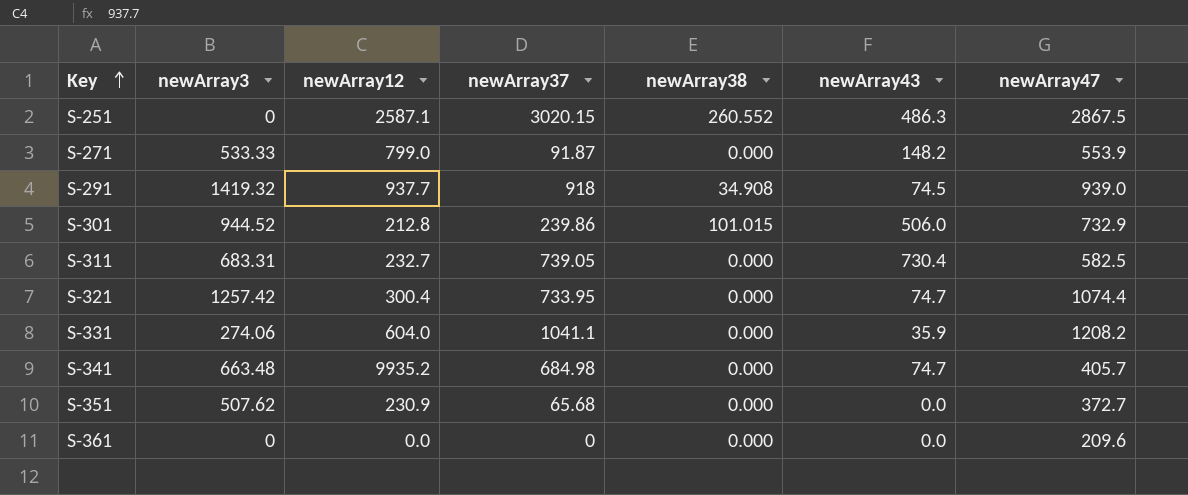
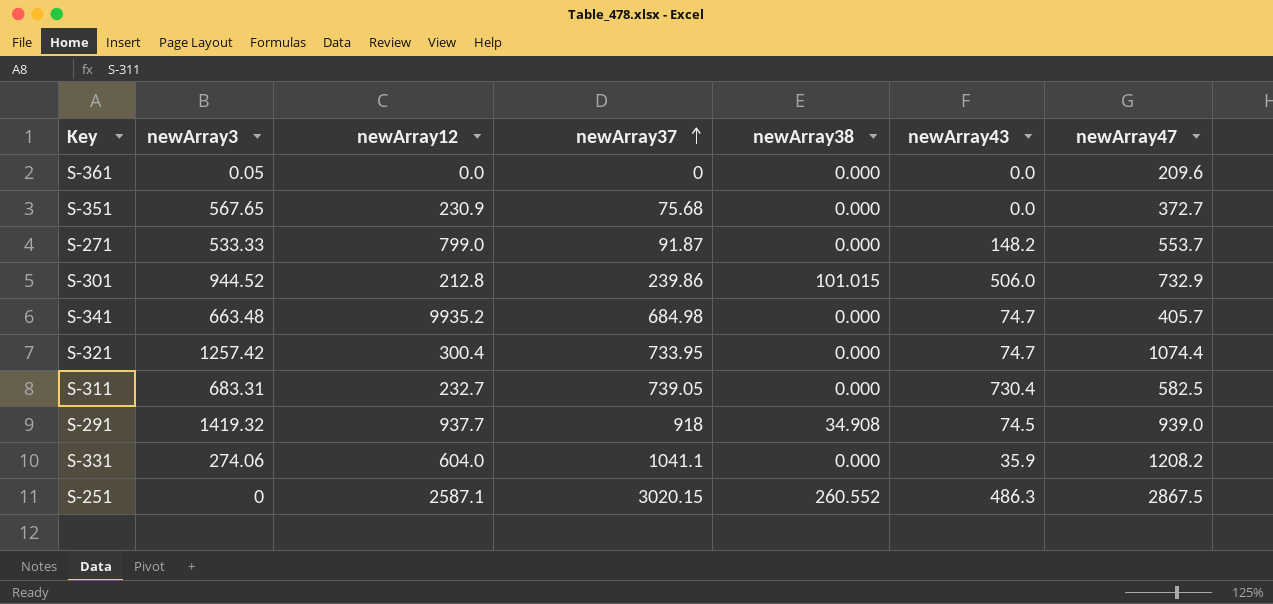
row order: Key ascending -> newArray37 ascending
S-361 | newArray3: 0 -> 0.05
S-351 | newArray3: 507.62 -> 567.65
S-351 | newArray37: 65.68 -> 75.68
S-271 | newArray47: 553.9 -> 553.7

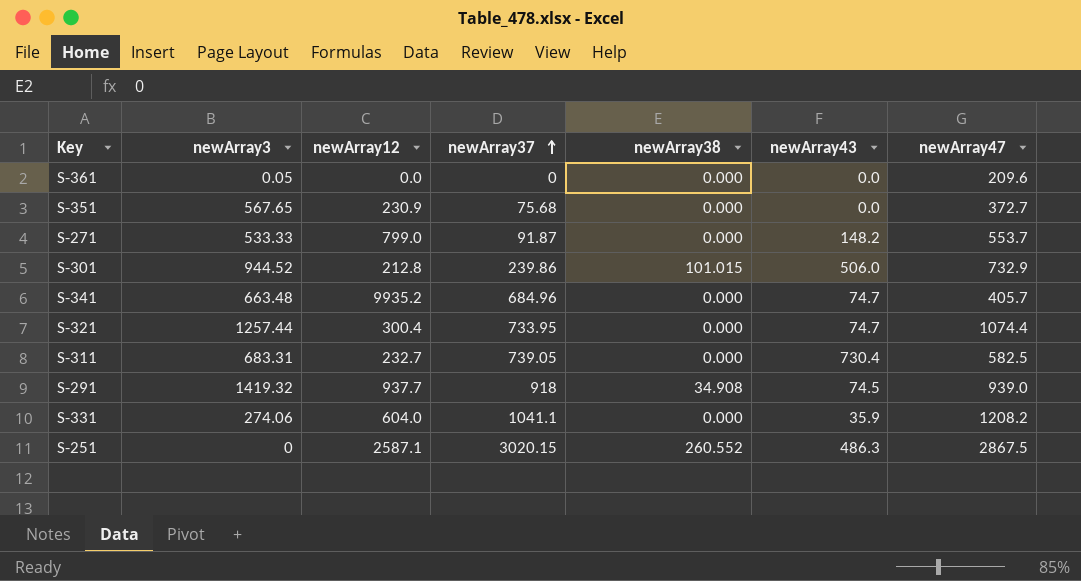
S-341 | newArray37: 684.98 -> 684.96
S-321 | newArray3: 1257.42 -> 1257.44

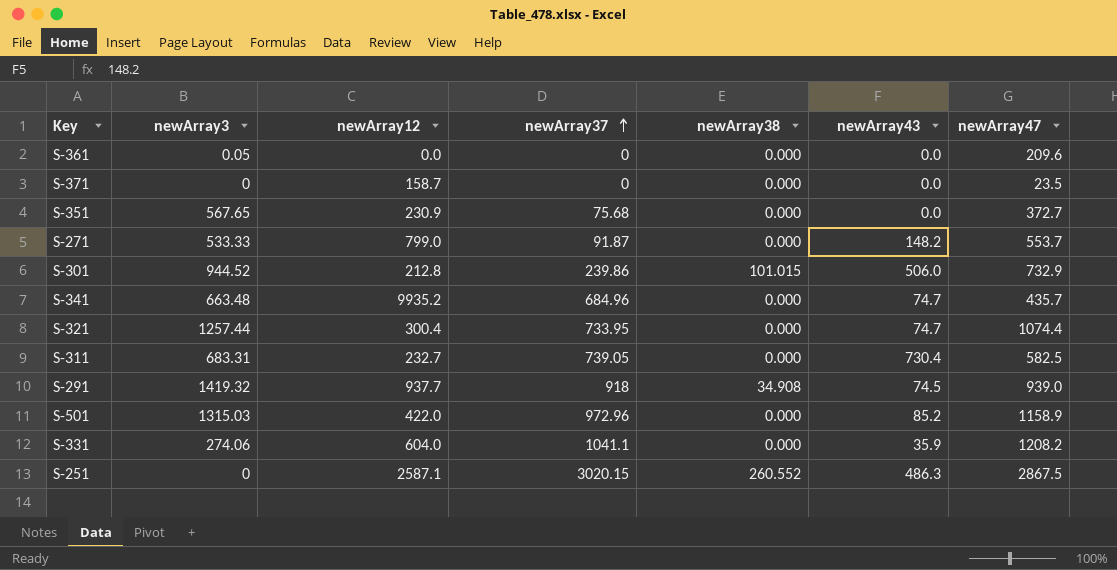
row S-371: none -> 0 | 158.7 | 0 | 0.000 | 0.0 | 23.5
S-341 | newArray47: 405.7 -> 435.7
row S-501: none -> 1315.03 | 422.0 | 972.96 | 0.000 | 85.2 | 1158.9

